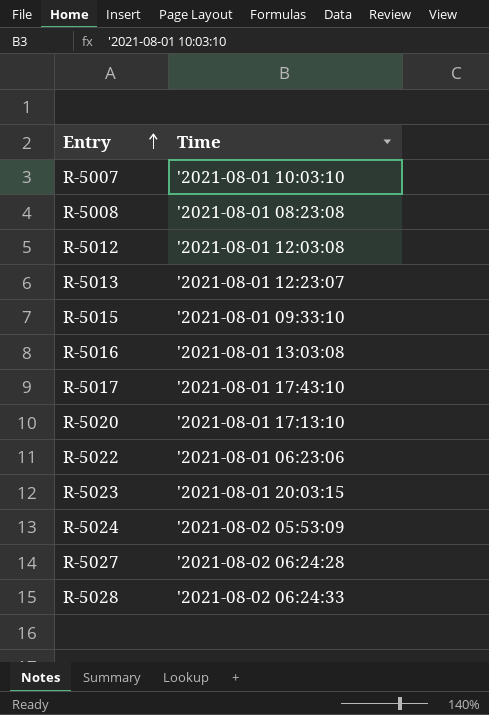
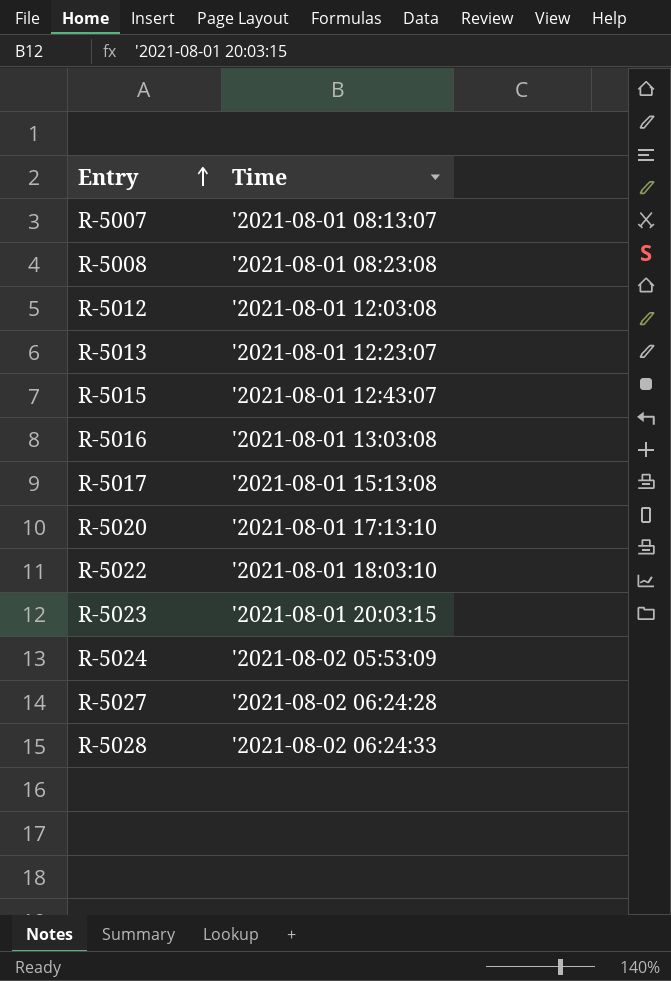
R-5007 | Time: '2021-08-01 10:03:10 -> '2021-08-01 08:13:07
R-5015 | Time: '2021-08-01 09:33:10 -> '2021-08-01 12:43:07
R-5017 | Time: '2021-08-01 17:43:10 -> '2021-08-01 15:13:08
R-5022 | Time: '2021-08-01 06:23:06 -> '2021-08-01 18:03:10

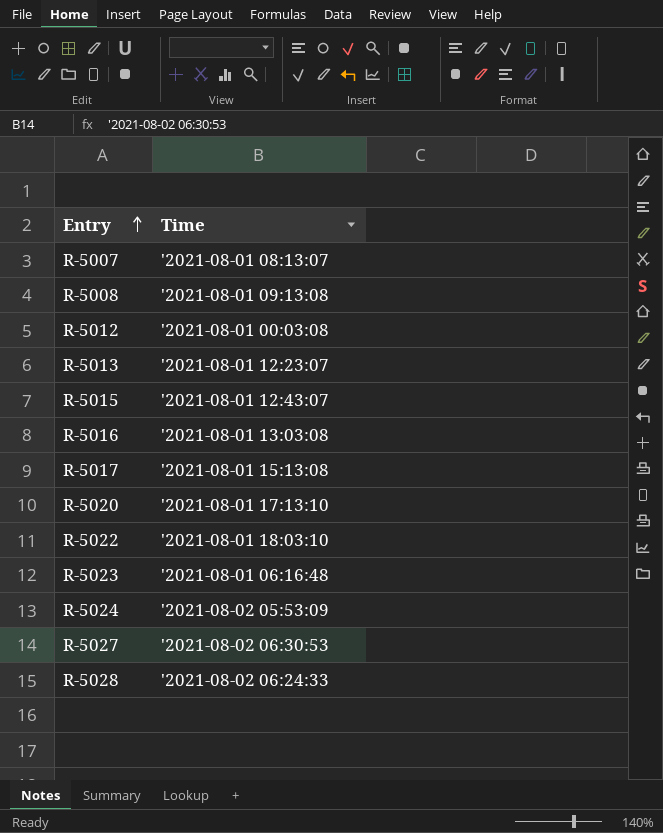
R-5008 | Time: '2021-08-01 08:23:08 -> '2021-08-01 09:13:08
R-5012 | Time: '2021-08-01 12:03:08 -> '2021-08-01 00:03:08
R-5023 | Time: '2021-08-01 20:03:15 -> '2021-08-01 06:16:48
R-5027 | Time: '2021-08-02 06:24:28 -> '2021-08-02 06:30:53

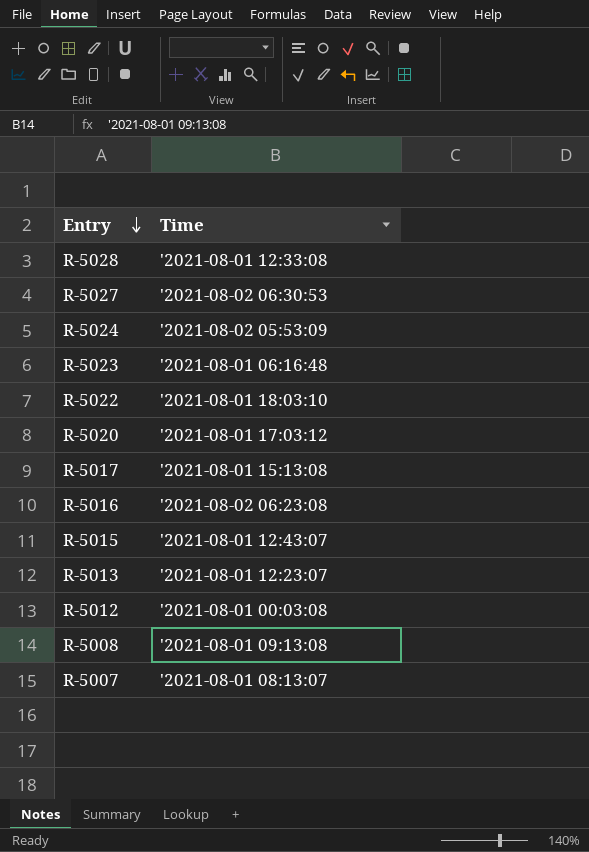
row order: Entry ascending -> Entry descending
R-5028 | Time: '2021-08-02 06:24:33 -> '2021-08-01 12:33:08
R-5020 | Time: '2021-08-01 17:13:10 -> '2021-08-01 17:03:12
R-5016 | Time: '2021-08-01 13:03:08 -> '2021-08-02 06:23:08

